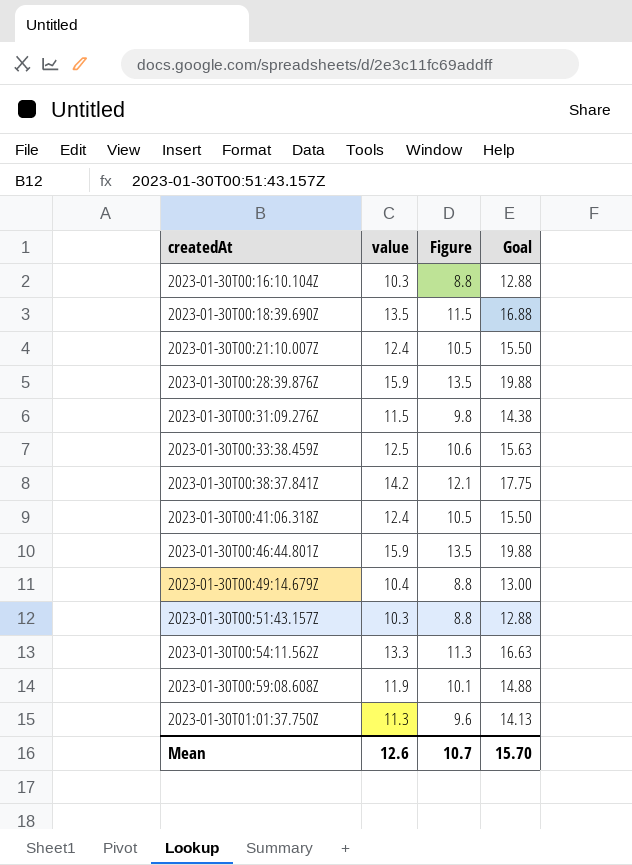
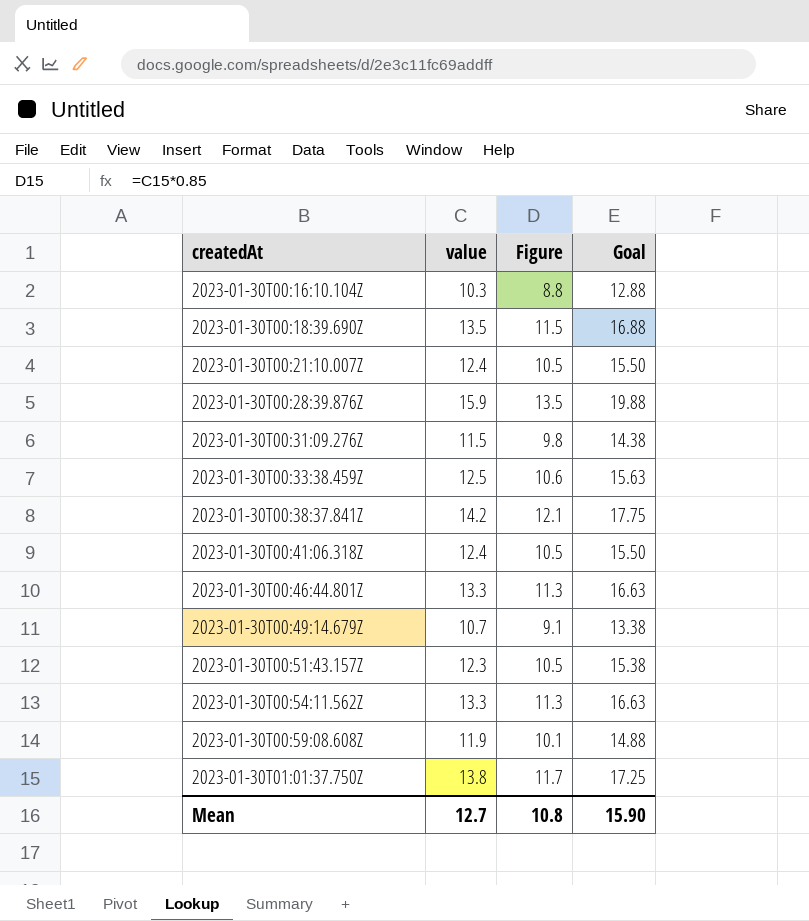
2023-01-30T00:46:44.801Z | value: 15.9 -> 13.3
2023-01-30T00:46:44.801Z | Figure: 13.5 -> 11.3
2023-01-30T00:46:44.801Z | Goal: 19.88 -> 16.63
2023-01-30T00:49:14.679Z | value: 10.4 -> 10.7
2023-01-30T00:49:14.679Z | Figure: 8.8 -> 9.1
2023-01-30T00:49:14.679Z | Goal: 13.00 -> 13.38
2023-01-30T00:51:43.157Z | value: 10.3 -> 12.3
2023-01-30T00:51:43.157Z | Figure: 8.8 -> 10.5
2023-01-30T00:51:43.157Z | Goal: 12.88 -> 15.38
2023-01-30T01:01:37.750Z | value: 11.3 -> 13.8
2023-01-30T01:01:37.750Z | Figure: 9.6 -> 11.7
2023-01-30T01:01:37.750Z | Goal: 14.13 -> 17.25
Mean | value: 12.6 -> 12.7
Mean | Figure: 10.7 -> 10.8
Mean | Goal: 15.70 -> 15.90

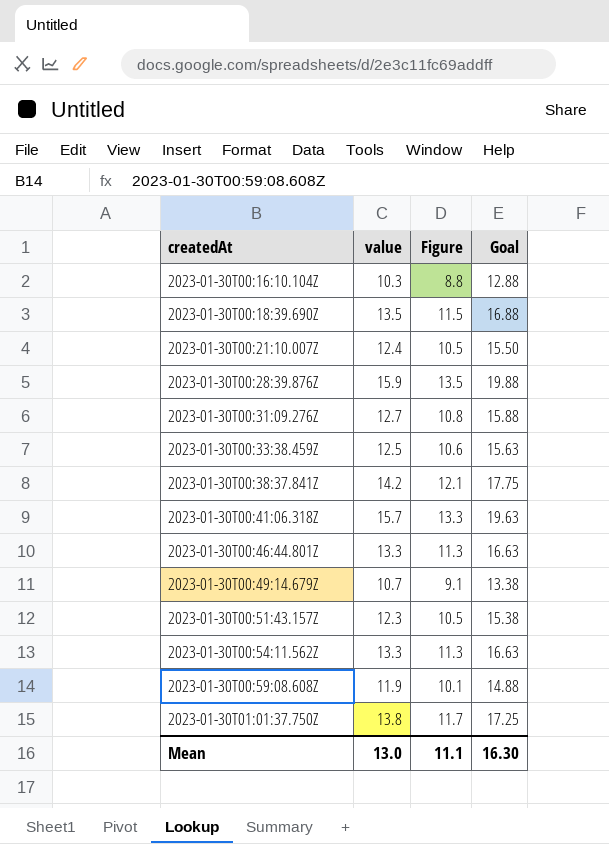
2023-01-30T00:31:09.276Z | value: 11.5 -> 12.7
2023-01-30T00:31:09.276Z | Figure: 9.8 -> 10.8
2023-01-30T00:31:09.276Z | Goal: 14.38 -> 15.88
2023-01-30T00:41:06.318Z | value: 12.4 -> 15.7
2023-01-30T00:41:06.318Z | Figure: 10.5 -> 13.3
2023-01-30T00:41:06.318Z | Goal: 15.50 -> 19.63
Mean | value: 12.7 -> 13.0
Mean | Figure: 10.8 -> 11.1
Mean | Goal: 15.90 -> 16.30

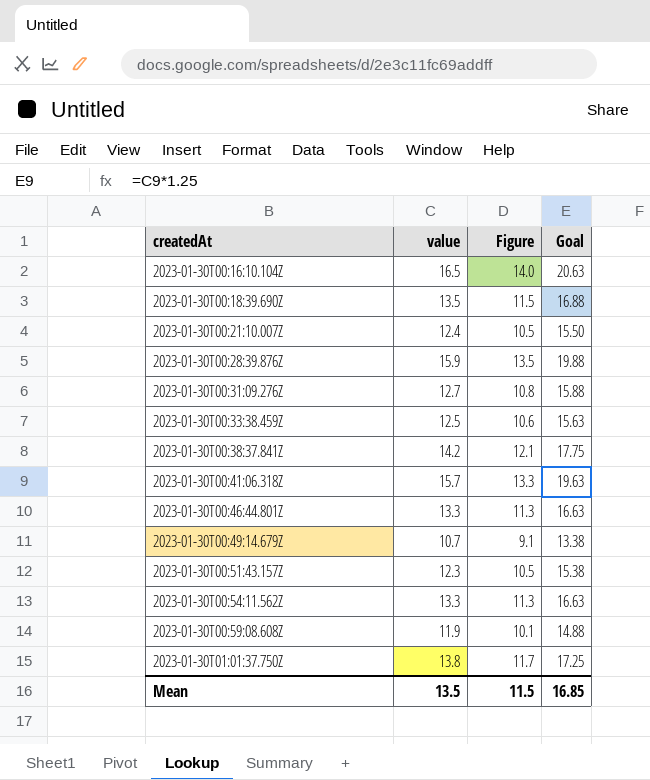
2023-01-30T00:16:10.104Z | value: 10.3 -> 16.5
2023-01-30T00:16:10.104Z | Figure: 8.8 -> 14.0
2023-01-30T00:16:10.104Z | Goal: 12.88 -> 20.63
Mean | value: 13.0 -> 13.5
Mean | Figure: 11.1 -> 11.5
Mean | Goal: 16.30 -> 16.85

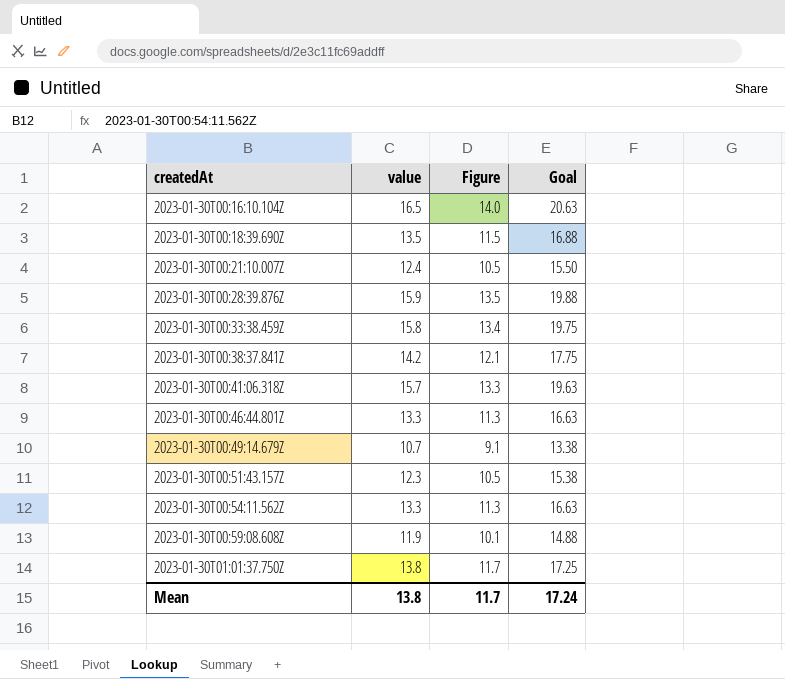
row 2023-01-30T00:31:09.276Z: 12.7 | 10.8 | 15.88 -> none
2023-01-30T00:33:38.459Z | value: 12.5 -> 15.8
2023-01-30T00:33:38.459Z | Figure: 10.6 -> 13.4
2023-01-30T00:33:38.459Z | Goal: 15.63 -> 19.75
Mean | value: 13.5 -> 13.8
Mean | Figure: 11.5 -> 11.7
Mean | Goal: 16.85 -> 17.24

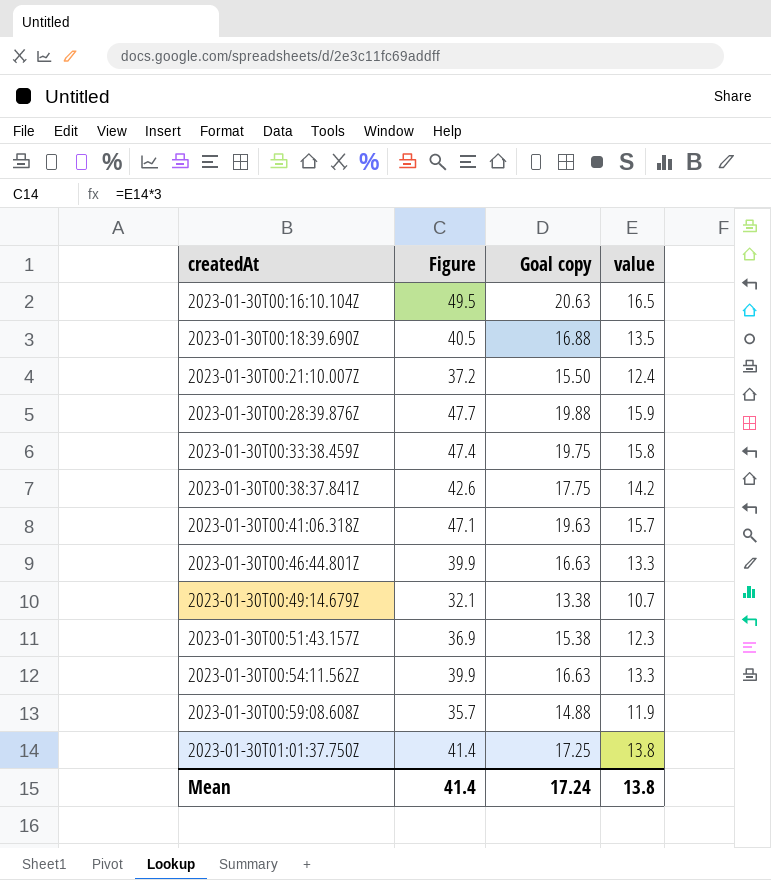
column Figure | formula: [value] * 0.85 -> [value] * 3
column name: Goal -> Goal copy
column value | position: 2 -> 4
Mean | Figure: 11.7 -> 41.4

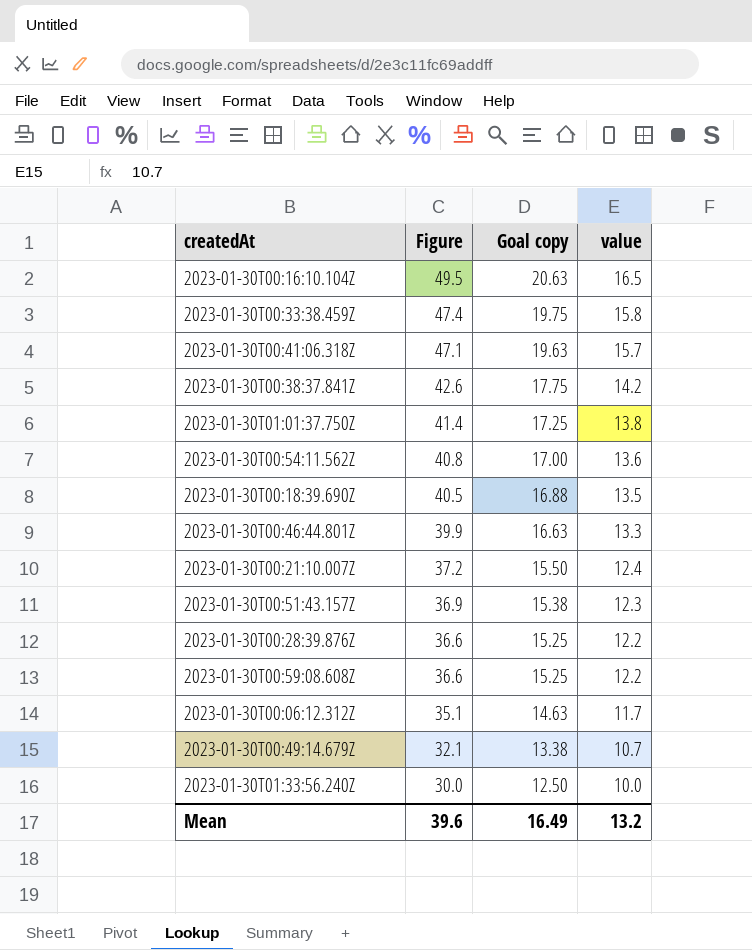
row order: createdAt ascending -> Figure descending
2023-01-30T00:54:11.562Z | Figure: 39.9 -> 40.8
2023-01-30T00:54:11.562Z | Goal copy: 16.63 -> 17.00
2023-01-30T00:54:11.562Z | value: 13.3 -> 13.6
2023-01-30T00:28:39.876Z | Figure: 47.7 -> 36.6
2023-01-30T00:28:39.876Z | Goal copy: 19.88 -> 15.25
2023-01-30T00:28:39.876Z | value: 15.9 -> 12.2
2023-01-30T00:59:08.608Z | Figure: 35.7 -> 36.6
2023-01-30T00:59:08.608Z | Goal copy: 14.88 -> 15.25
2023-01-30T00:59:08.608Z | value: 11.9 -> 12.2
row 2023-01-30T00:06:12.312Z: none -> 35.1 | 14.63 | 11.7
row 2023-01-30T01:33:56.240Z: none -> 30.0 | 12.50 | 10.0
Mean | Figure: 41.4 -> 39.6
Mean | Goal copy: 17.24 -> 16.49
Mean | value: 13.8 -> 13.2

